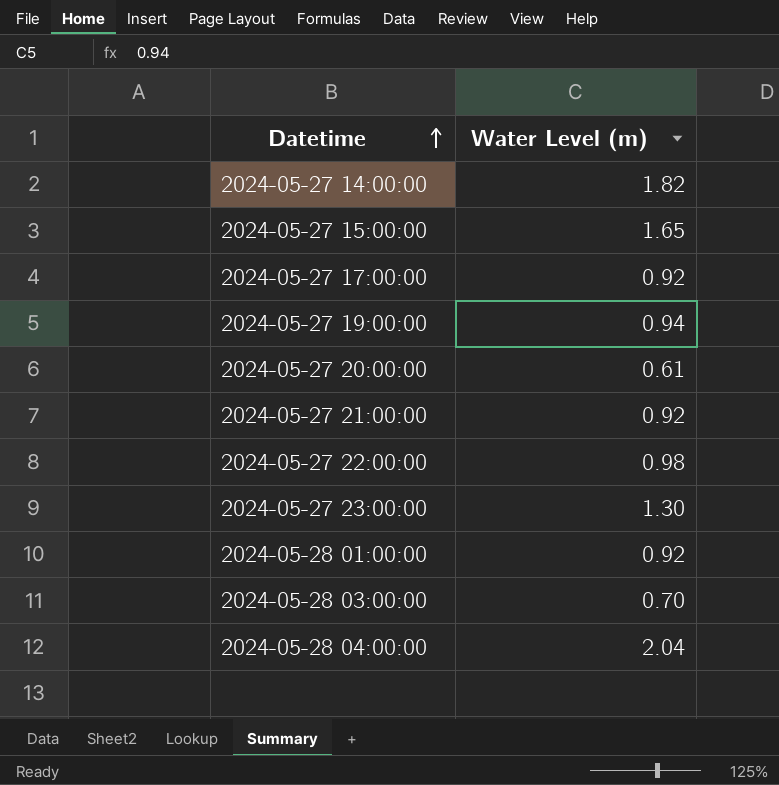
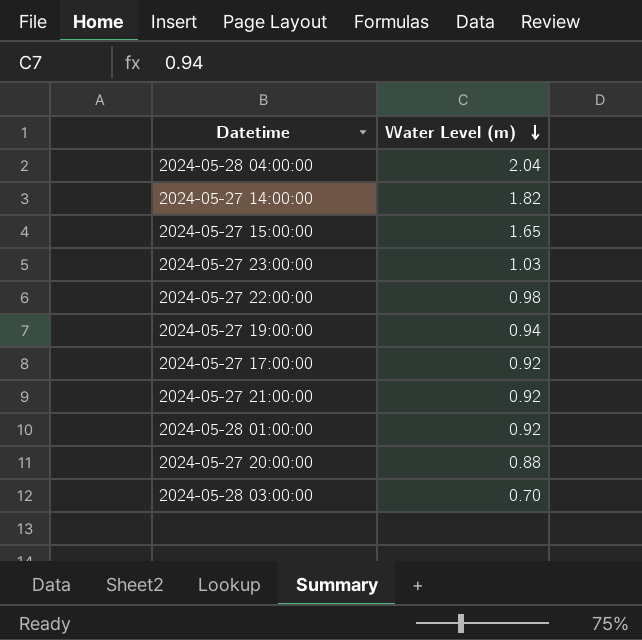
row order: Datetime ascending -> Water Level (m) descending
2024-05-27 23:00:00 | Water Level (m): 1.30 -> 1.03
2024-05-27 20:00:00 | Water Level (m): 0.61 -> 0.88

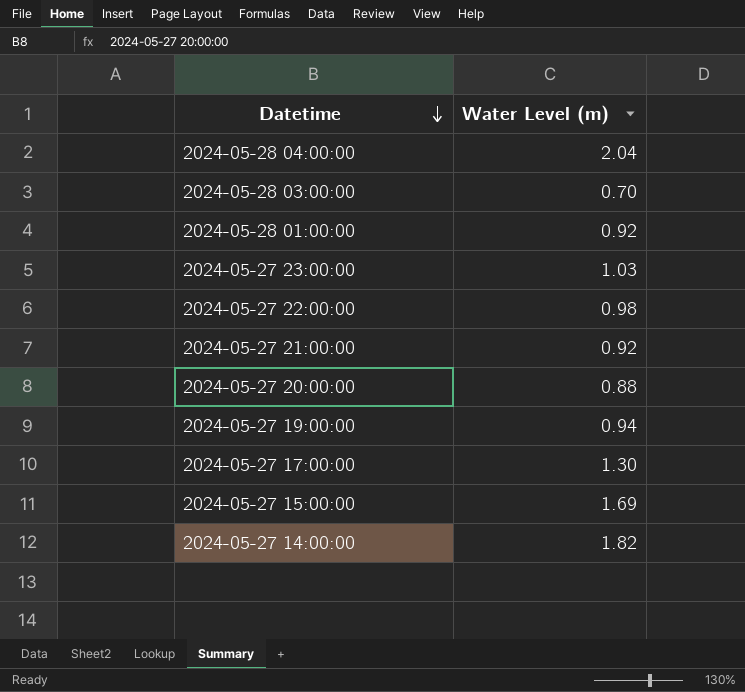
row order: Water Level (m) descending -> Datetime descending
2024-05-27 17:00:00 | Water Level (m): 0.92 -> 1.30
2024-05-27 15:00:00 | Water Level (m): 1.65 -> 1.69

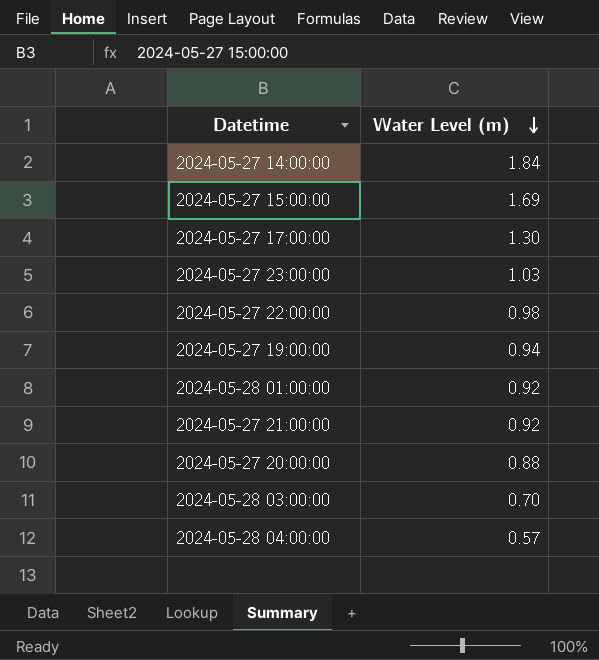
row order: Datetime descending -> Water Level (m) descending
2024-05-27 14:00:00 | Water Level (m): 1.82 -> 1.84
2024-05-28 04:00:00 | Water Level (m): 2.04 -> 0.57

